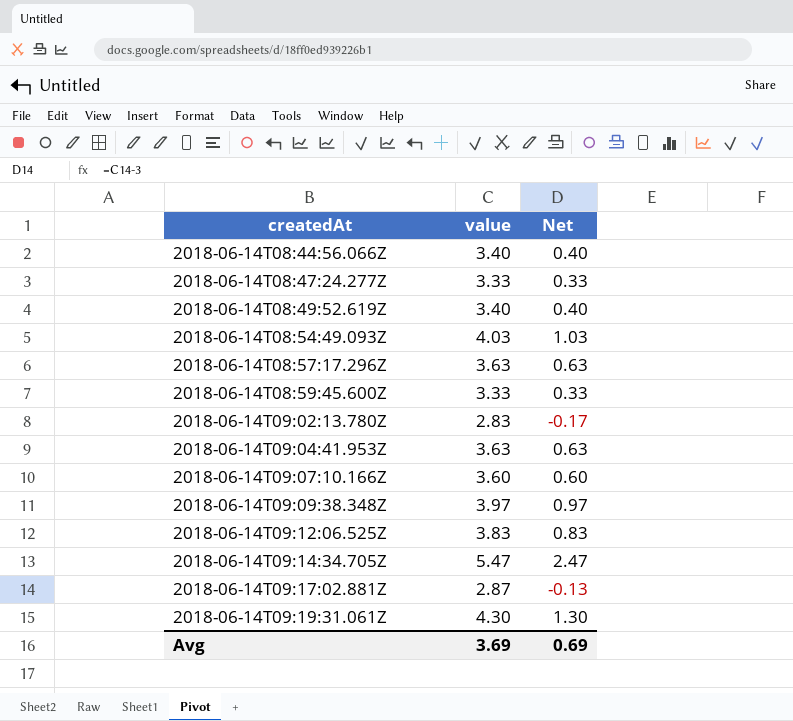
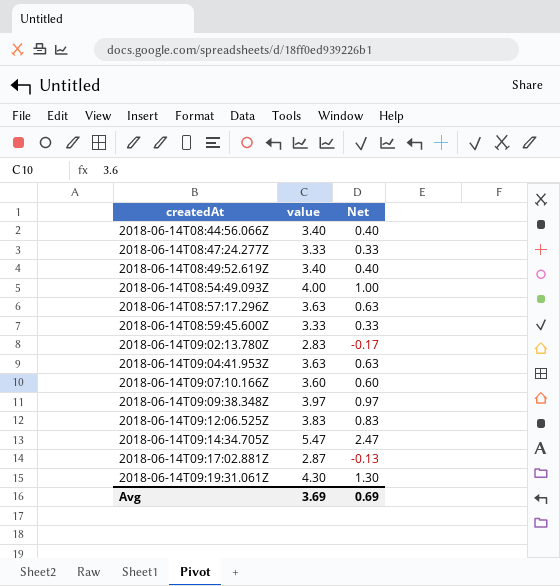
2018-06-14T08:54:49.093Z | value: 4.03 -> 4.00
2018-06-14T08:54:49.093Z | Net: 1.03 -> 1.00

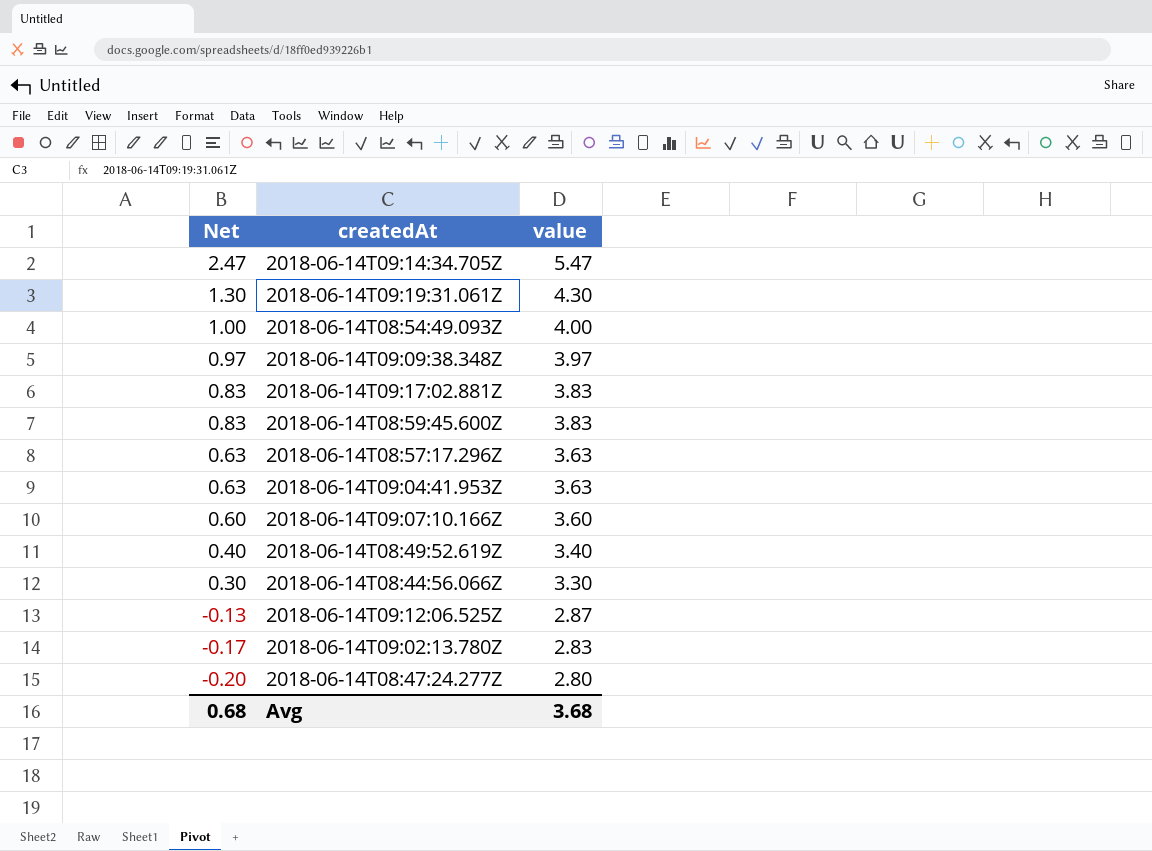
row order: createdAt ascending -> Net descending
column Net | position: 3 -> 1
2018-06-14T09:17:02.881Z | Net: -0.13 -> 0.83
2018-06-14T09:17:02.881Z | value: 2.87 -> 3.83
2018-06-14T08:59:45.600Z | Net: 0.33 -> 0.83
2018-06-14T08:59:45.600Z | value: 3.33 -> 3.83
2018-06-14T08:44:56.066Z | Net: 0.40 -> 0.30
2018-06-14T08:44:56.066Z | value: 3.40 -> 3.30
2018-06-14T09:12:06.525Z | Net: 0.83 -> -0.13
2018-06-14T09:12:06.525Z | value: 3.83 -> 2.87
2018-06-14T08:47:24.277Z | Net: 0.33 -> -0.20
2018-06-14T08:47:24.277Z | value: 3.33 -> 2.80
Avg | Net: 0.69 -> 0.68
Avg | value: 3.69 -> 3.68

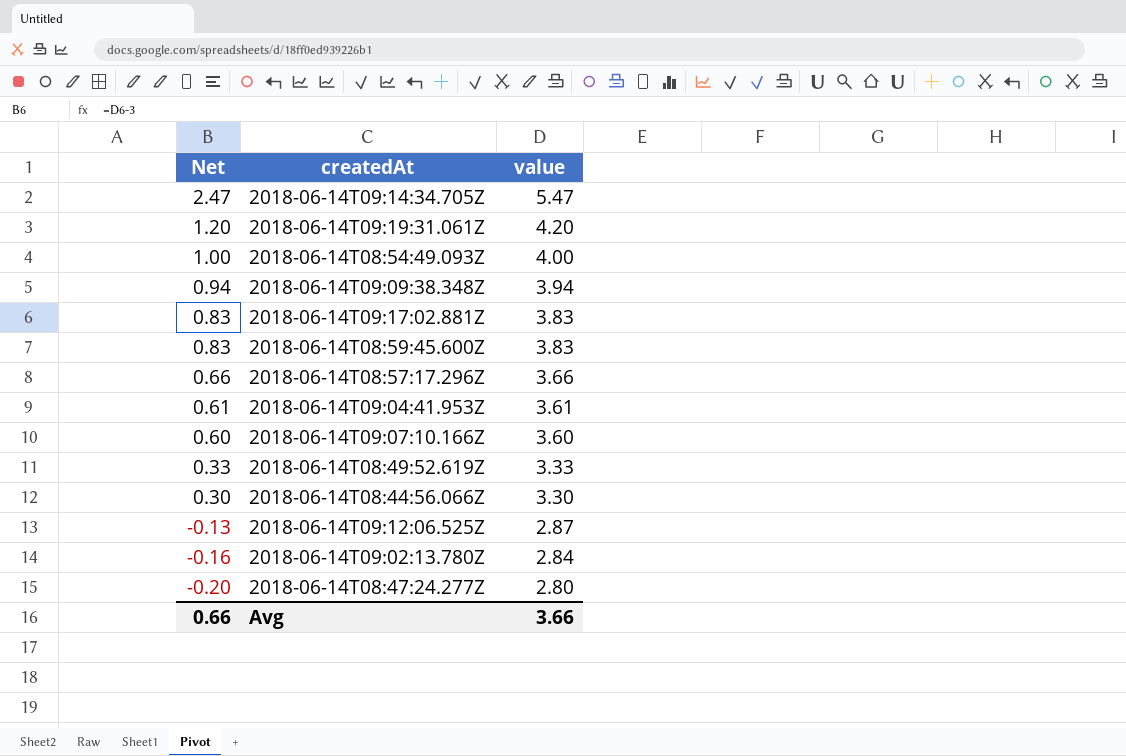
2018-06-14T09:19:31.061Z | Net: 1.30 -> 1.20
2018-06-14T09:19:31.061Z | value: 4.30 -> 4.20
2018-06-14T09:09:38.348Z | Net: 0.97 -> 0.94
2018-06-14T09:09:38.348Z | value: 3.97 -> 3.94
2018-06-14T08:57:17.296Z | Net: 0.63 -> 0.66
2018-06-14T08:57:17.296Z | value: 3.63 -> 3.66
2018-06-14T09:04:41.953Z | Net: 0.63 -> 0.61
2018-06-14T09:04:41.953Z | value: 3.63 -> 3.61
2018-06-14T08:49:52.619Z | Net: 0.40 -> 0.33
2018-06-14T08:49:52.619Z | value: 3.40 -> 3.33
2018-06-14T09:02:13.780Z | Net: -0.17 -> -0.16
2018-06-14T09:02:13.780Z | value: 2.83 -> 2.84
Avg | Net: 0.68 -> 0.66
Avg | value: 3.68 -> 3.66

